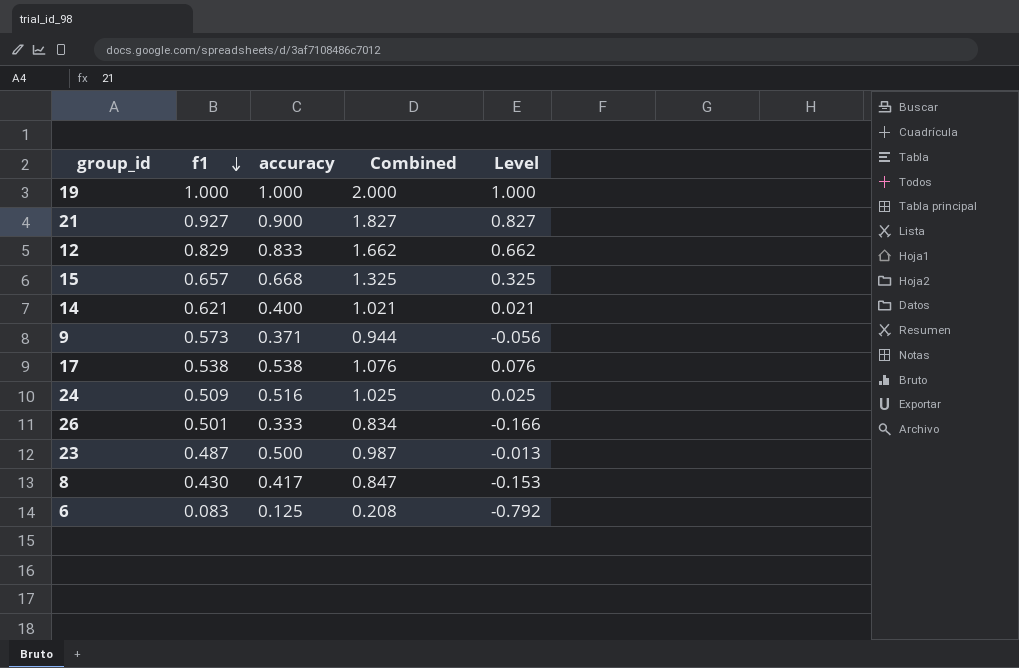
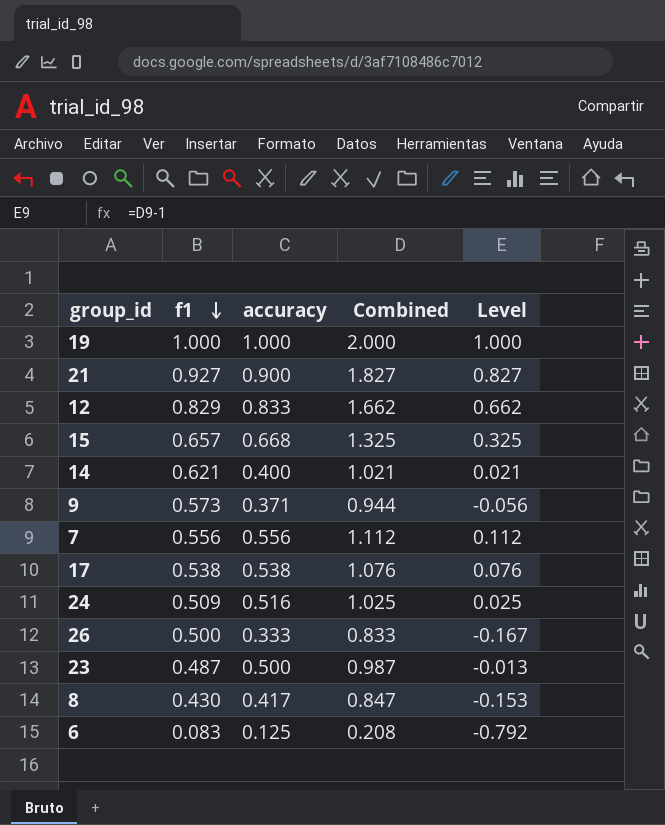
row 7: none -> 0.556 | 0.556 | 1.112 | 0.112
26 | f1: 0.501 -> 0.500
26 | Combined: 0.834 -> 0.833
26 | Level: -0.166 -> -0.167

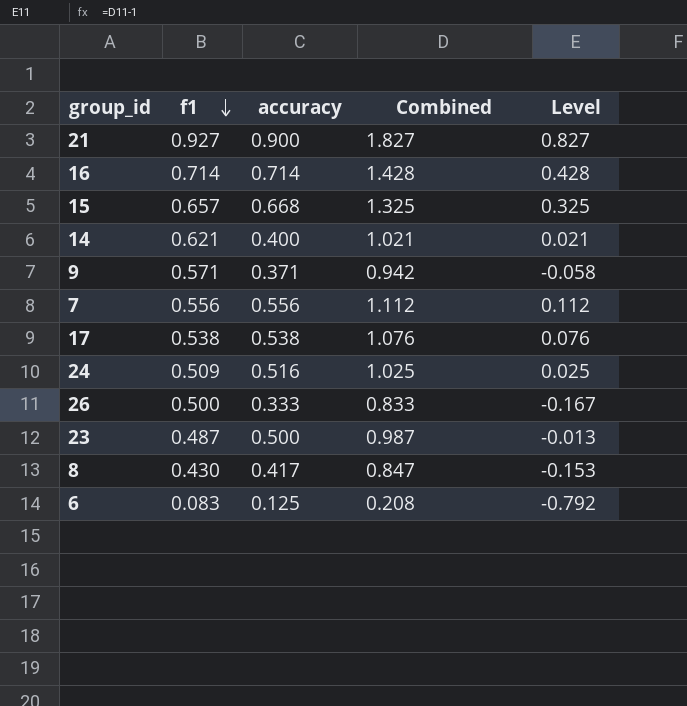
row 19: 1.000 | 1.000 | 2.000 | 1.000 -> none
row 12: 0.829 | 0.833 | 1.662 | 0.662 -> none
row 16: none -> 0.714 | 0.714 | 1.428 | 0.428
9 | f1: 0.573 -> 0.571
9 | Combined: 0.944 -> 0.942
9 | Level: -0.056 -> -0.058

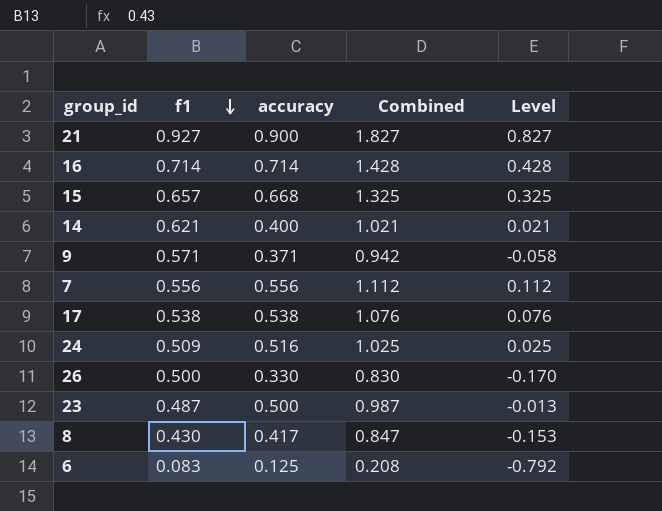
26 | accuracy: 0.333 -> 0.330
26 | Combined: 0.833 -> 0.830
26 | Level: -0.167 -> -0.170

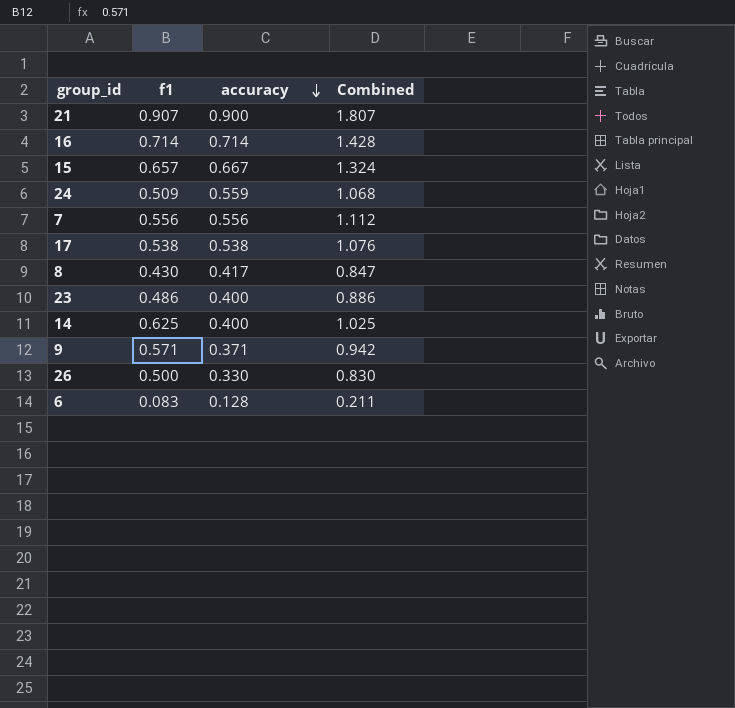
row order: f1 descending -> accuracy descending
column Level | formula: [Combined] - 1 -> none
21 | f1: 0.927 -> 0.907
21 | Combined: 1.827 -> 1.807
15 | accuracy: 0.668 -> 0.667
15 | Combined: 1.325 -> 1.324
24 | accuracy: 0.516 -> 0.559
24 | Combined: 1.025 -> 1.068
23 | f1: 0.487 -> 0.486
23 | accuracy: 0.500 -> 0.400
23 | Combined: 0.987 -> 0.886
14 | f1: 0.621 -> 0.625
14 | Combined: 1.021 -> 1.025
6 | accuracy: 0.125 -> 0.128
6 | Combined: 0.208 -> 0.211

